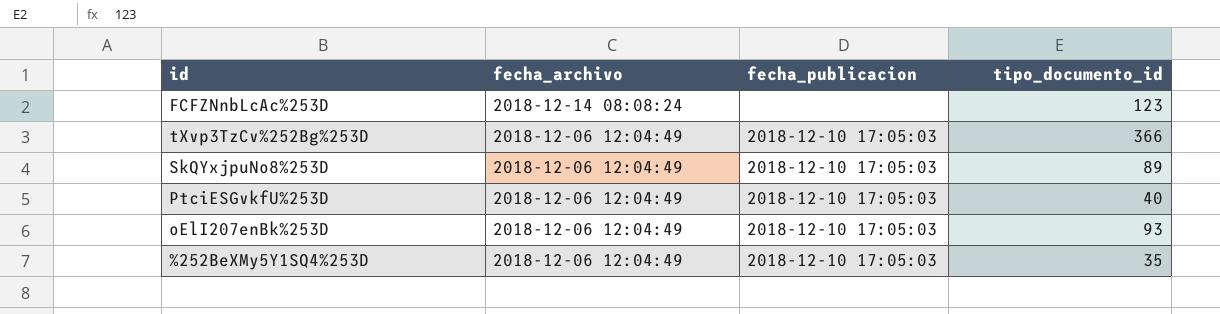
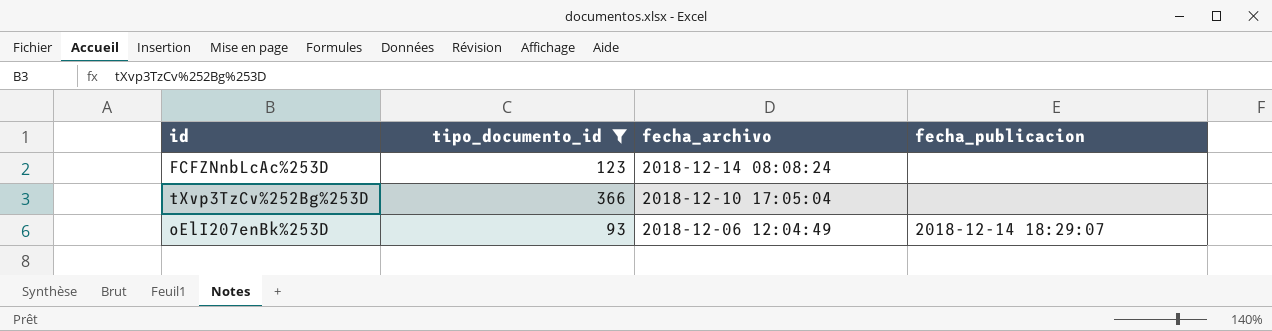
filter: none -> tipo_documento_id >= 93
column tipo_documento_id | position: 4 -> 2
tXvp3TzCv%252Bg%253D | fecha_archivo: 2018-12-06 12:04:49 -> 2018-12-10 17:05:04
tXvp3TzCv%252Bg%253D | fecha_publicacion: 2018-12-10 17:05:03 -> none
oElI207enBk%253D | fecha_publicacion: 2018-12-10 17:05:03 -> 2018-12-14 18:29:07

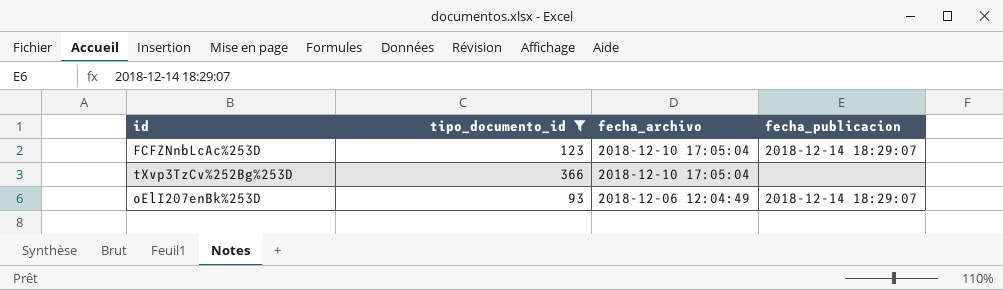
FCFZNnbLcAc%253D | fecha_archivo: 2018-12-14 08:08:24 -> 2018-12-10 17:05:04
FCFZNnbLcAc%253D | fecha_publicacion: none -> 2018-12-14 18:29:07

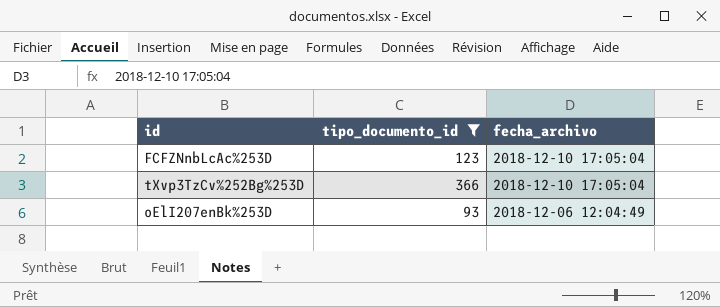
column fecha_publicacion | position: 4 -> none

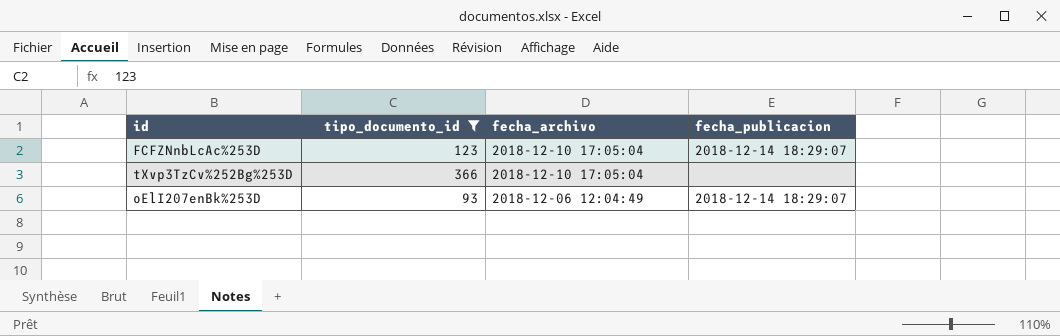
column fecha_publicacion | position: none -> 4

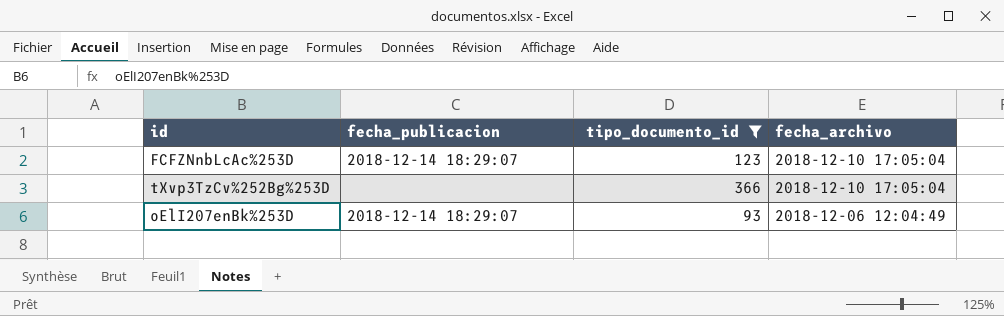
column fecha_publicacion | position: 4 -> 2

